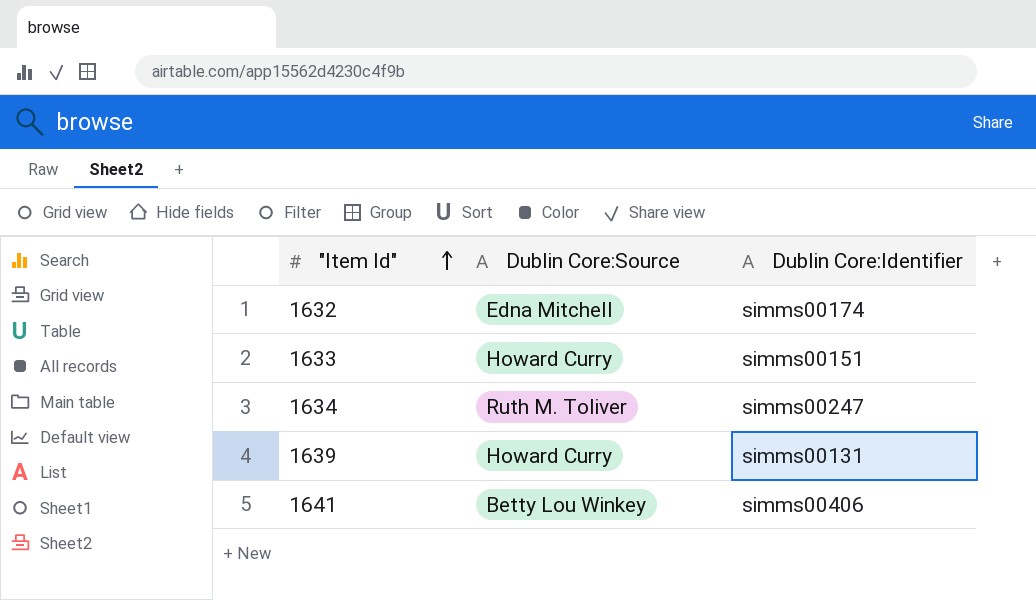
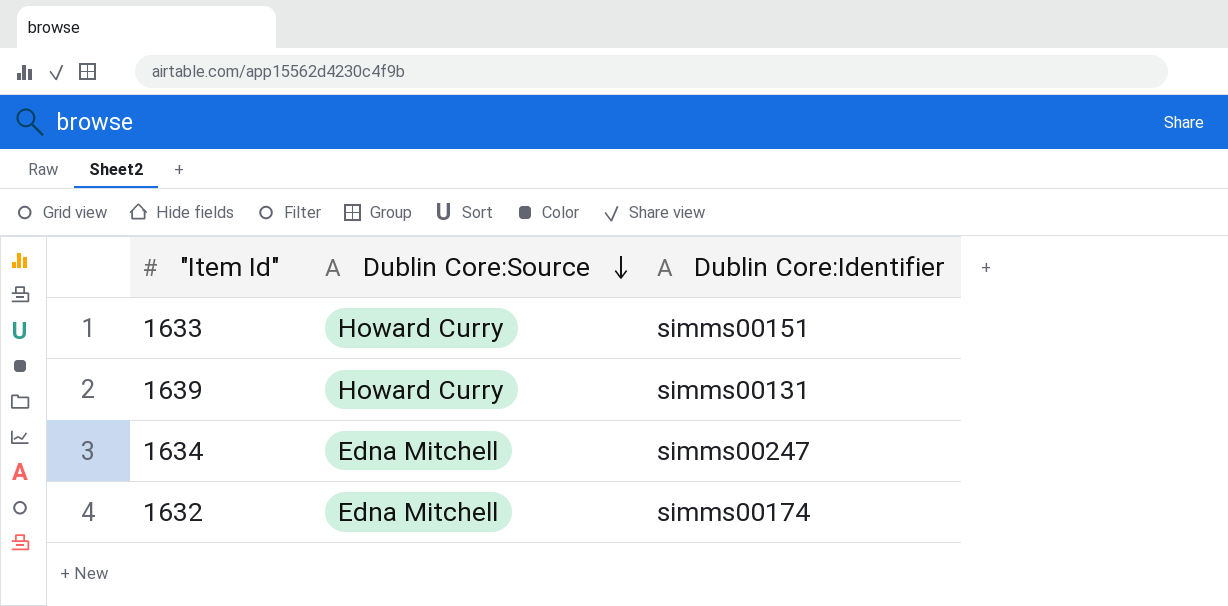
row order: "Item Id" ascending -> Dublin Core:Source descending
row 1641: Betty Lou Winkey | simms00406 -> none
1634 | Dublin Core:Source: Ruth M. Toliver -> Edna Mitchell

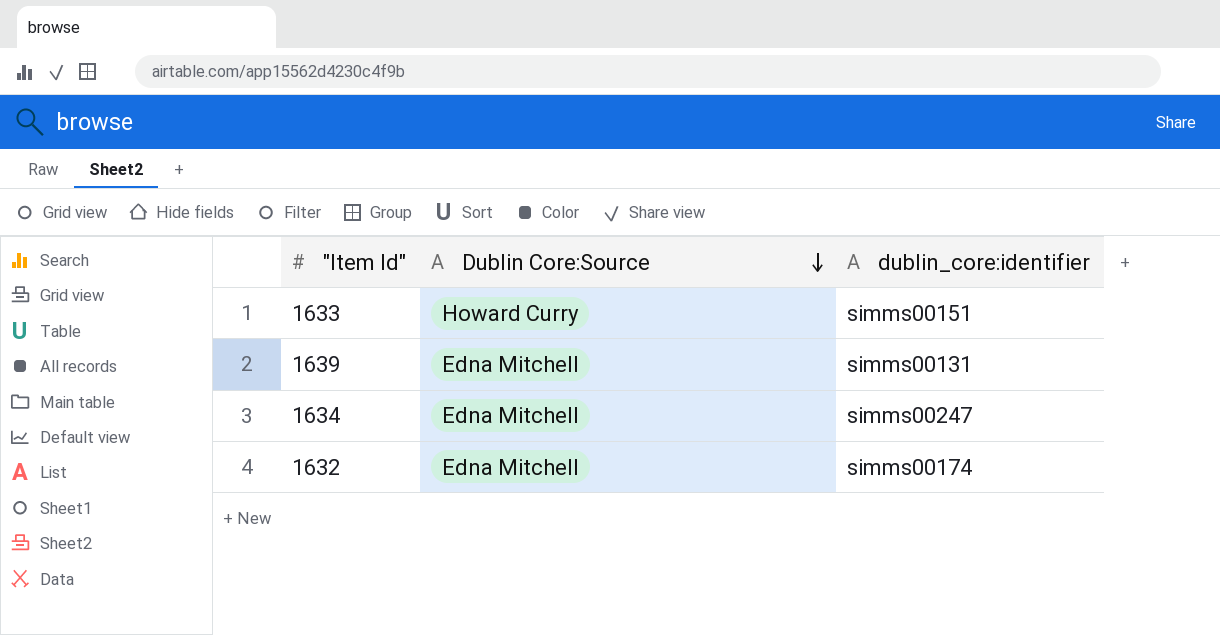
column name: Dublin Core:Identifier -> dublin_core:identifier
1639 | Dublin Core:Source: Howard Curry -> Edna Mitchell

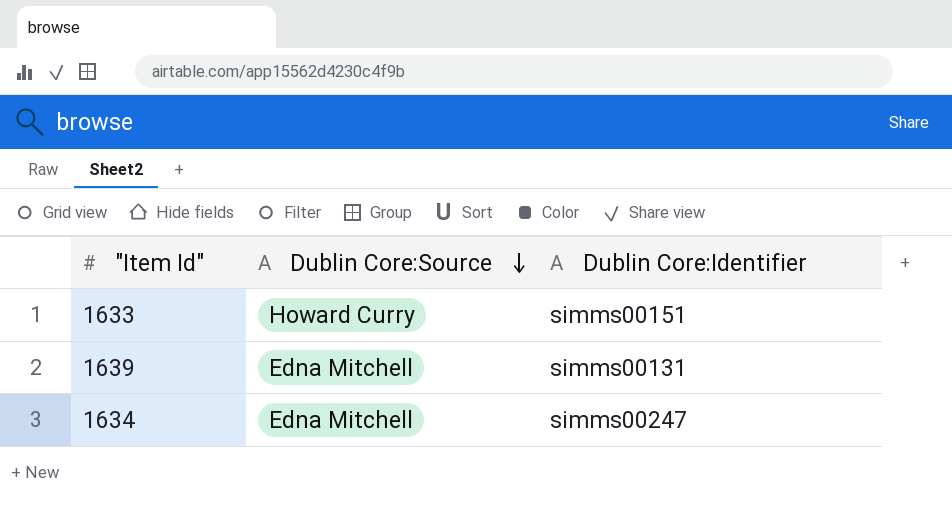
column name: dublin_core:identifier -> Dublin Core:Identifier
row 1632: Edna Mitchell | simms00174 -> none

